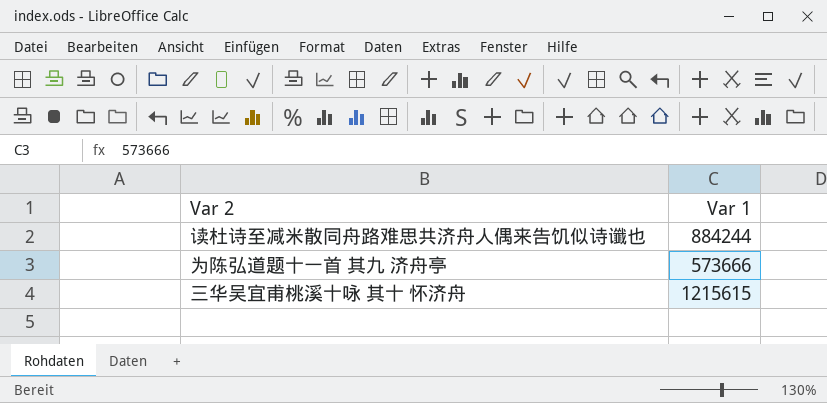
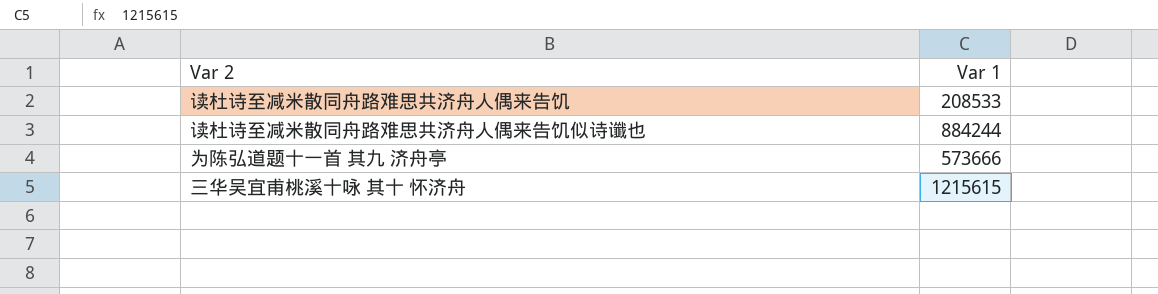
row 读杜诗至减米散同舟路难思共济舟人偶来告饥: none -> 208533

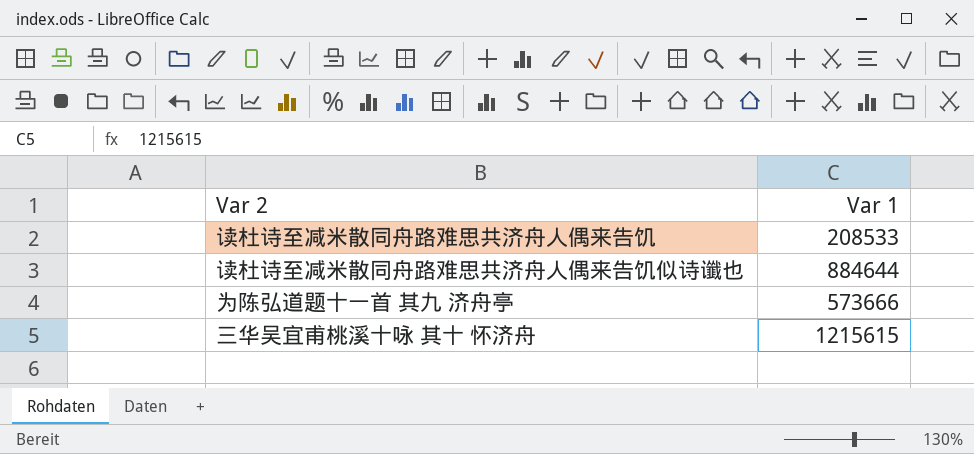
读杜诗至减米散同舟路难思共济舟人偶来告饥似诗谶也 | Var 1: 884244 -> 884644

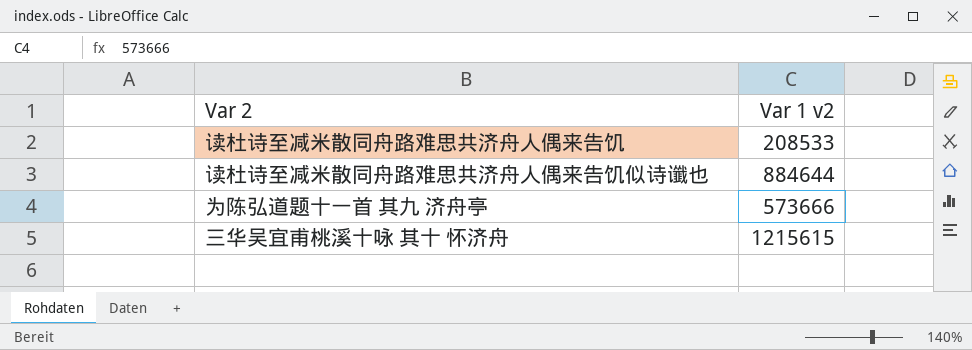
column name: Var 1 -> Var 1 v2

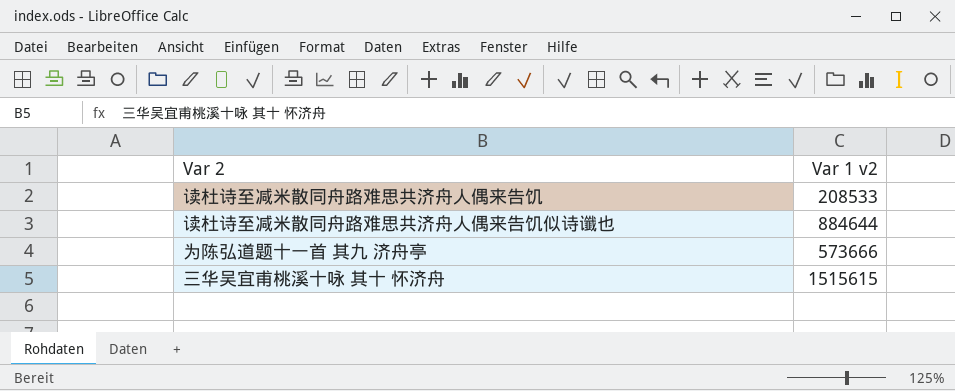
三华吴宜甫桃溪十咏 其十 怀济舟 | Var 1 v2: 1215615 -> 1515615

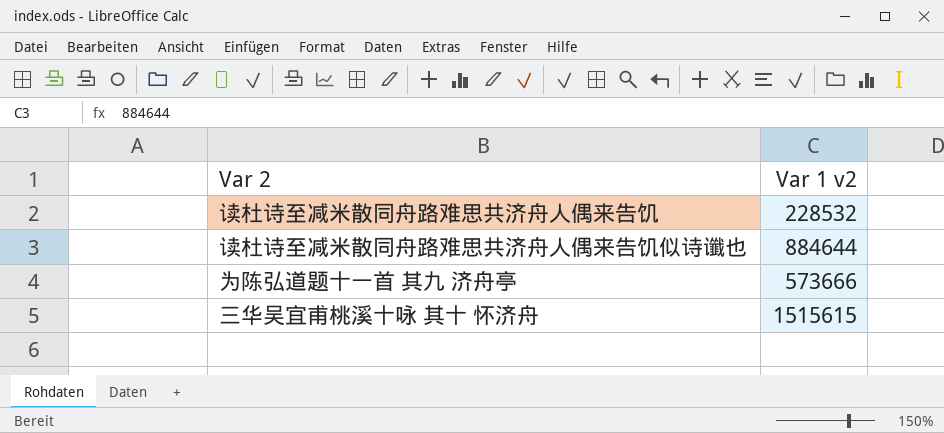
读杜诗至减米散同舟路难思共济舟人偶来告饥 | Var 1 v2: 208533 -> 228532

